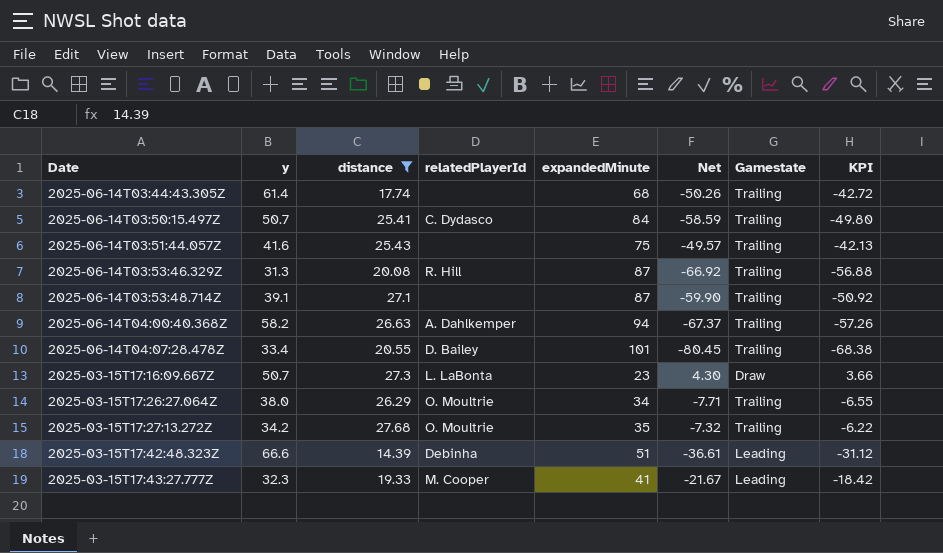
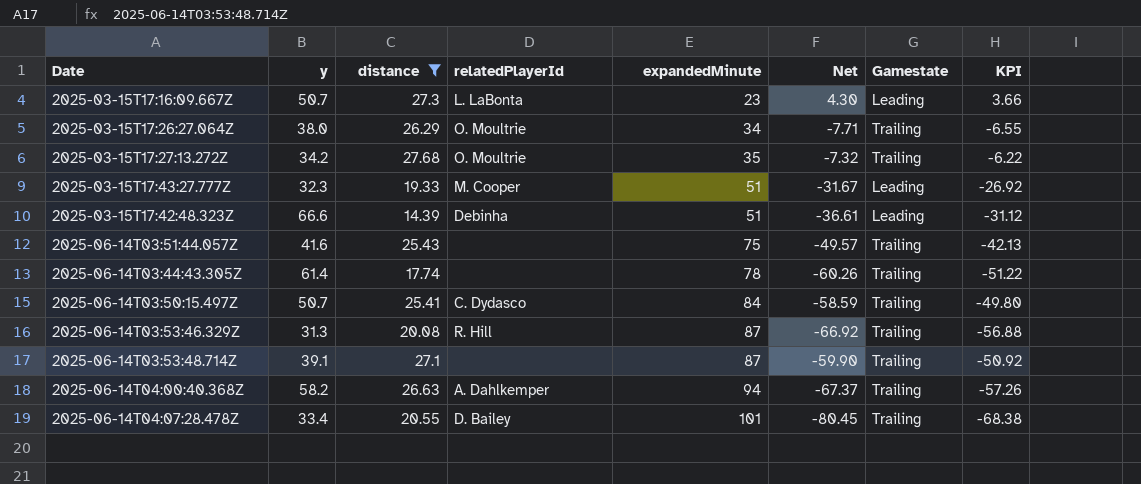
row order: none -> expandedMinute ascending
2025-03-15T17:16:09.667Z | Gamestate: Draw -> Leading
2025-03-15T17:43:27.777Z | expandedMinute: 41 -> 51
2025-03-15T17:43:27.777Z | Net: -21.67 -> -31.67
2025-03-15T17:43:27.777Z | KPI: -18.42 -> -26.92
2025-06-14T03:44:43.305Z | expandedMinute: 68 -> 78
2025-06-14T03:44:43.305Z | Net: -50.26 -> -60.26
2025-06-14T03:44:43.305Z | KPI: -42.72 -> -51.22

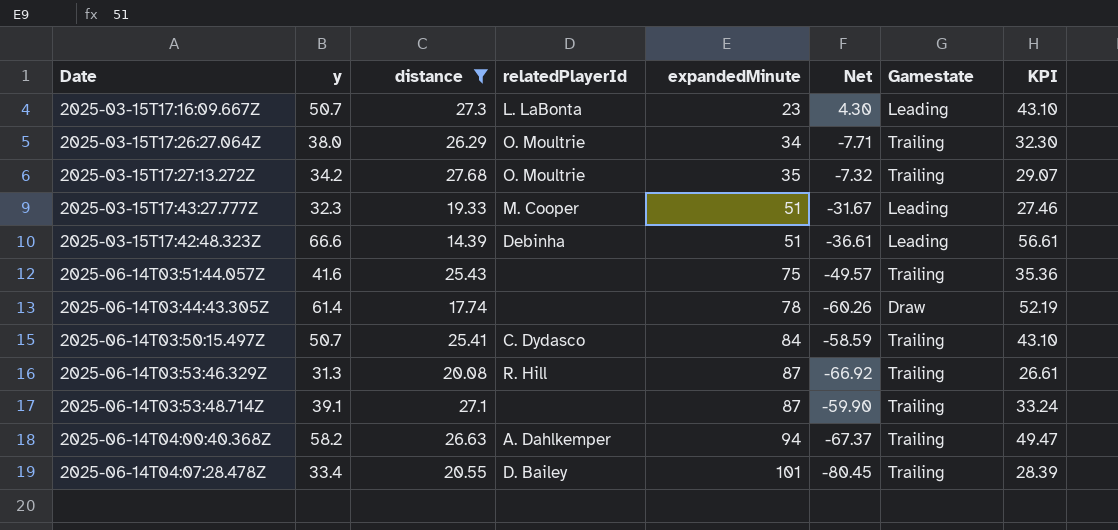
column KPI | formula: [Net] * 0.85 -> [y] * 0.85
2025-06-14T03:44:43.305Z | Gamestate: Trailing -> Draw

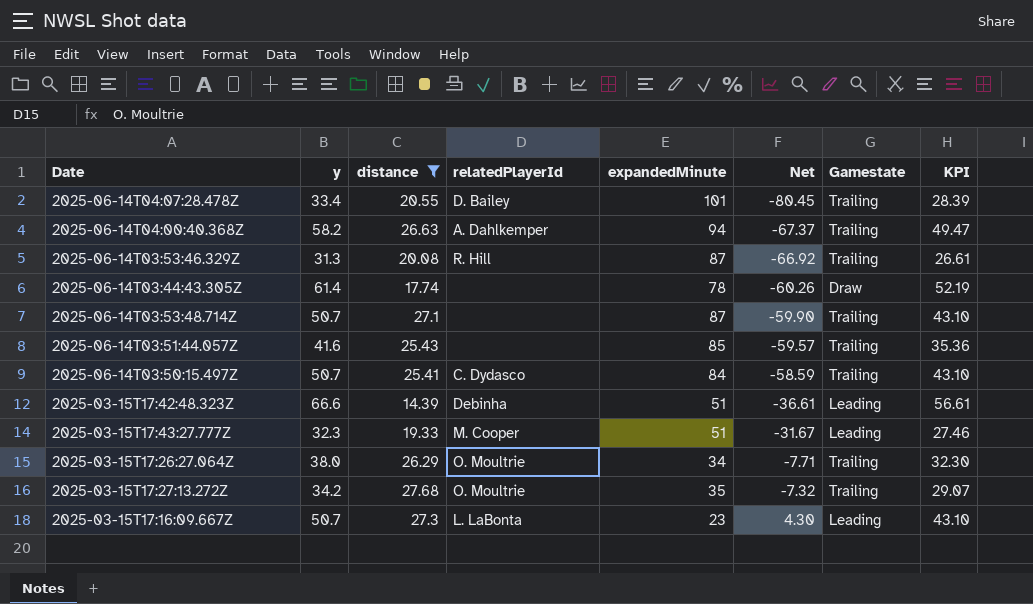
row order: expandedMinute ascending -> Net ascending
2025-06-14T03:53:48.714Z | y: 39.1 -> 50.7
2025-06-14T03:53:48.714Z | KPI: 33.24 -> 43.10
2025-06-14T03:51:44.057Z | expandedMinute: 75 -> 85
2025-06-14T03:51:44.057Z | Net: -49.57 -> -59.57

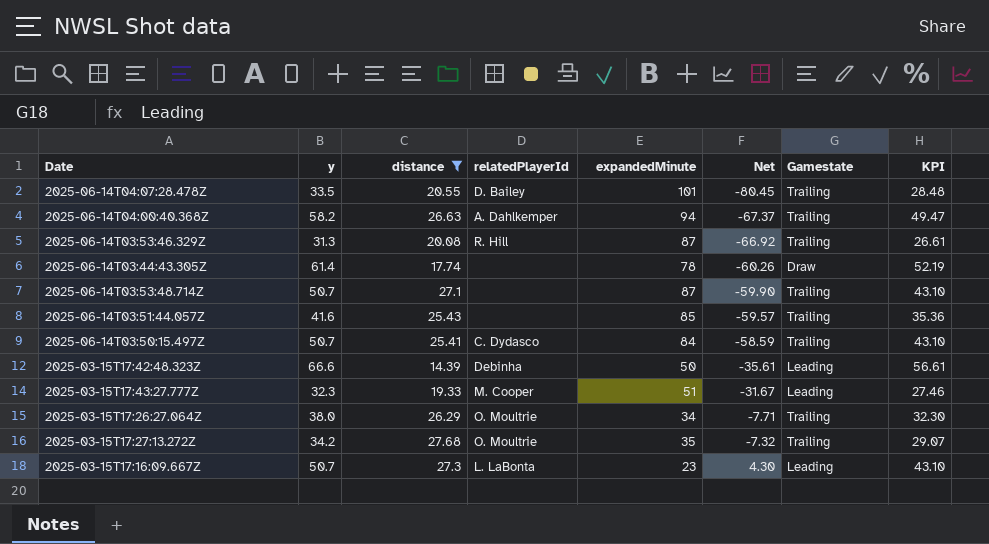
2025-06-14T04:07:28.478Z | y: 33.4 -> 33.5
2025-06-14T04:07:28.478Z | KPI: 28.39 -> 28.48
2025-03-15T17:42:48.323Z | expandedMinute: 51 -> 50
2025-03-15T17:42:48.323Z | Net: -36.61 -> -35.61

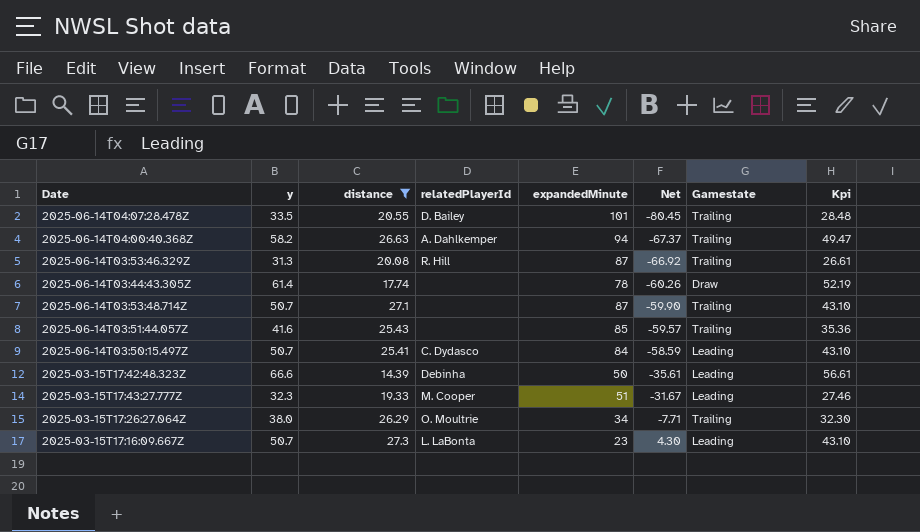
column name: KPI -> Kpi
row 2025-03-15T17:27:13.272Z: 34.2 | 27.68 | O. Moultrie | 35 | -7.32 | Trailing | 29.07 -> none
2025-06-14T03:50:15.497Z | Gamestate: Trailing -> Leading

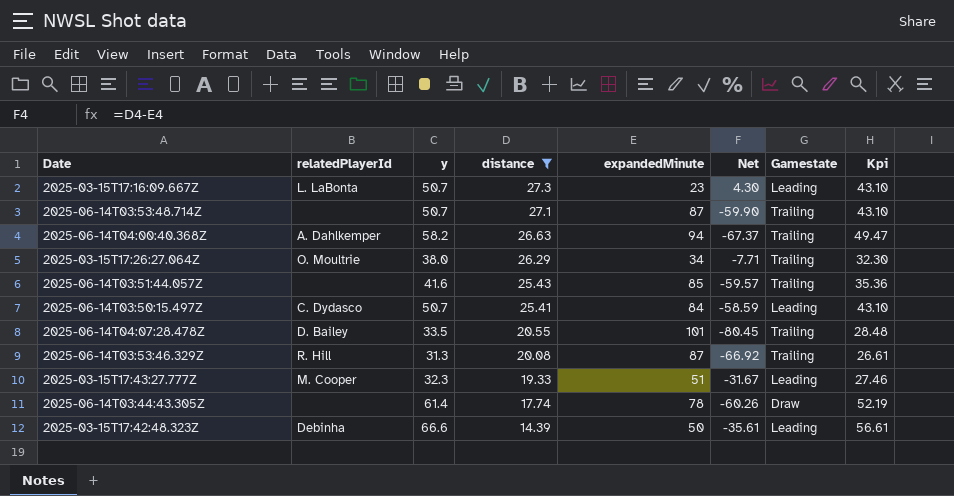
row order: Net ascending -> distance descending
column relatedPlayerId | position: 4 -> 2

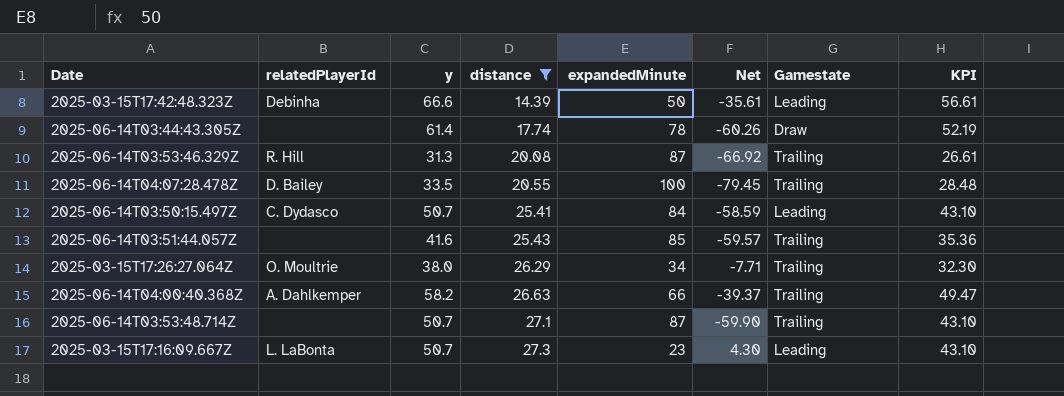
row order: distance descending -> distance ascending
column name: Kpi -> KPI
row 2025-03-15T17:43:27.777Z: M. Cooper | 32.3 | 19.33 | 51 | -31.67 | Leading | 27.46 -> none
2025-06-14T04:07:28.478Z | expandedMinute: 101 -> 100
2025-06-14T04:07:28.478Z | Net: -80.45 -> -79.45
2025-06-14T04:00:40.368Z | expandedMinute: 94 -> 66
2025-06-14T04:00:40.368Z | Net: -67.37 -> -39.37

